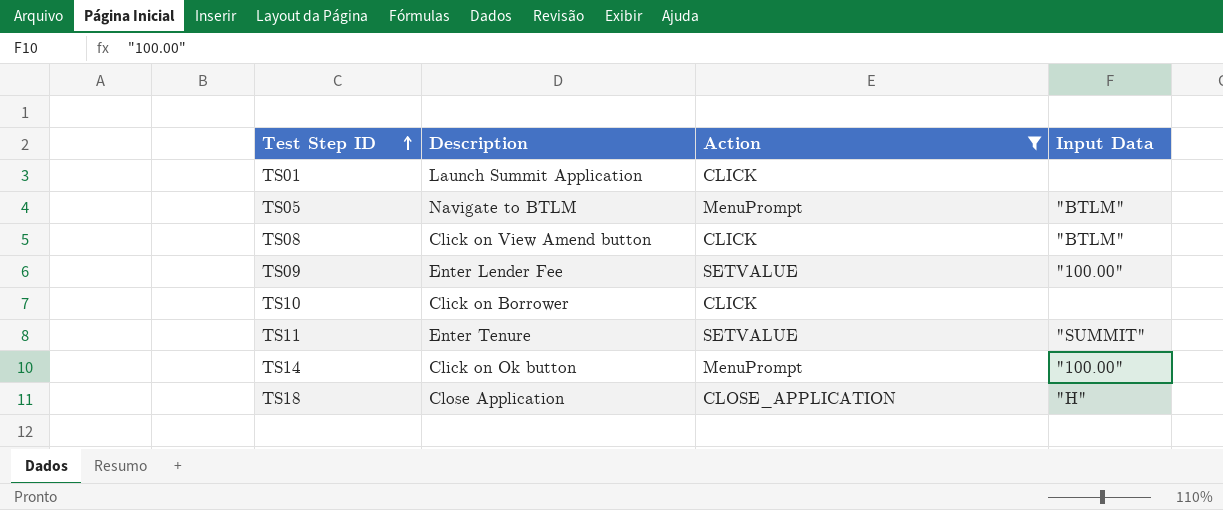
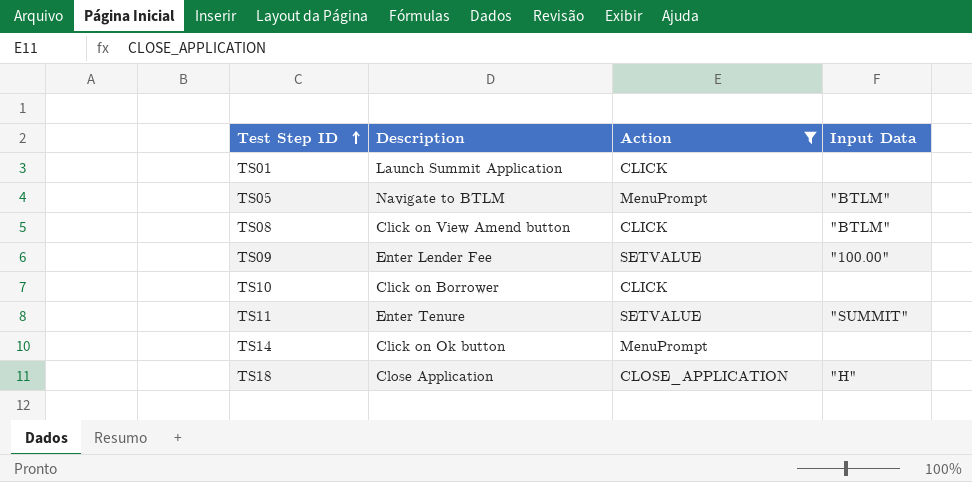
TS14 | Input Data: "100.00" -> none

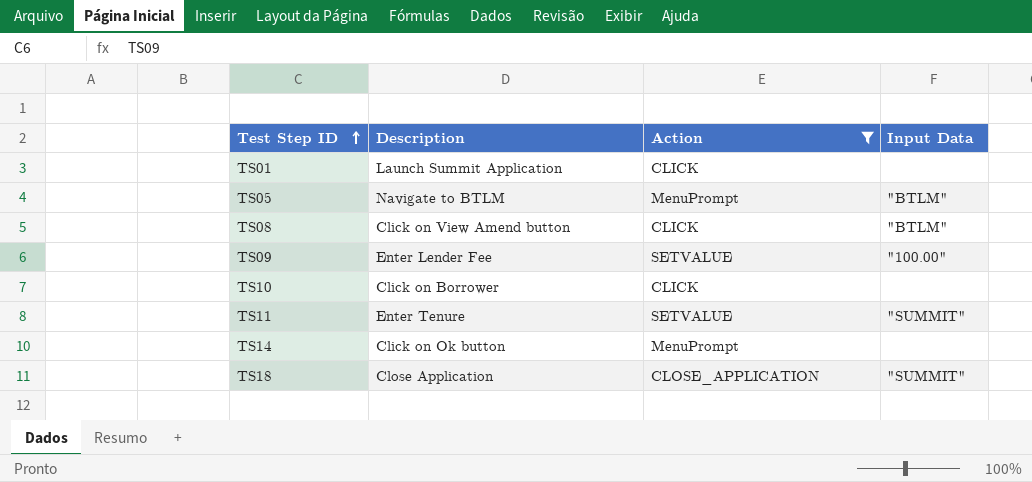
TS18 | Input Data: "H" -> "SUMMIT"

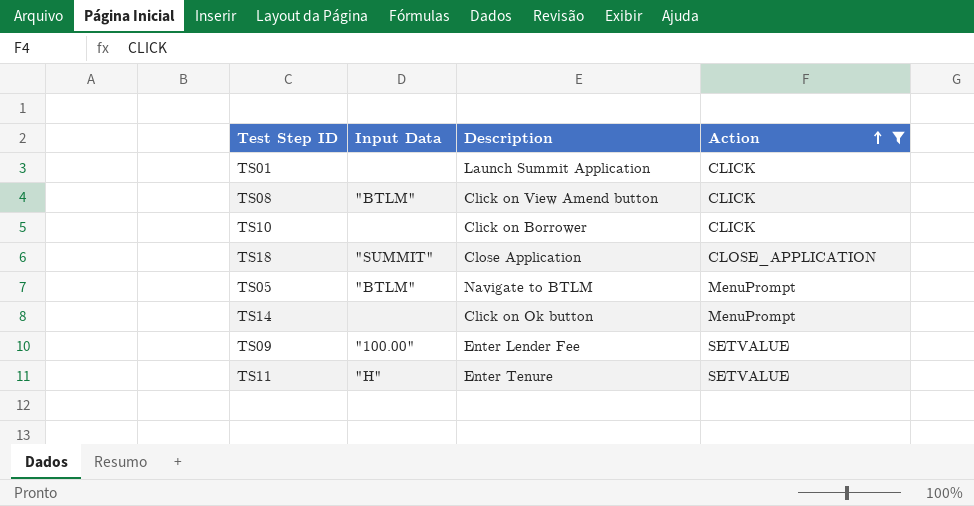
row order: Test Step ID ascending -> Action ascending
column Input Data | position: 4 -> 2
TS11 | Input Data: "SUMMIT" -> "H"

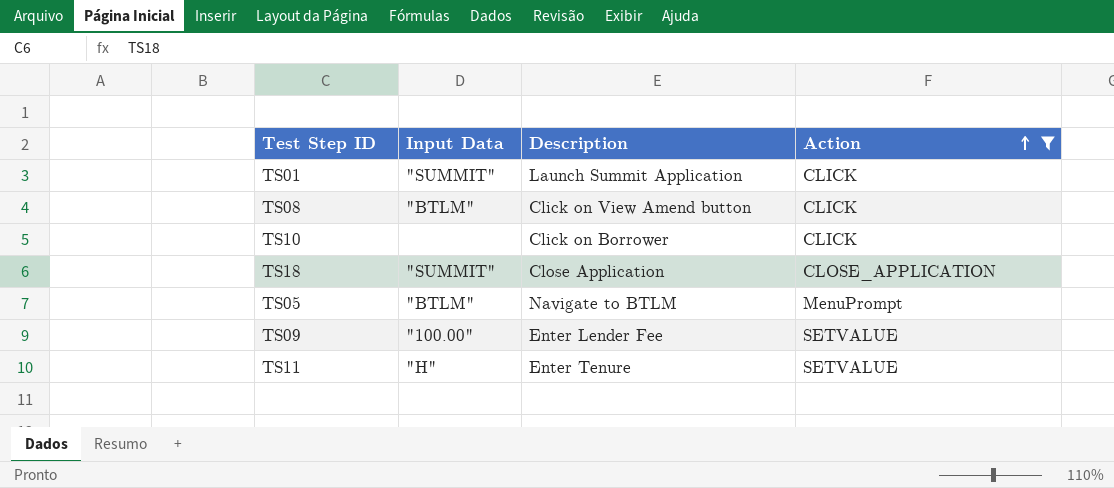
row TS14: none | Click on Ok button | MenuPrompt -> none
TS01 | Input Data: none -> "SUMMIT"

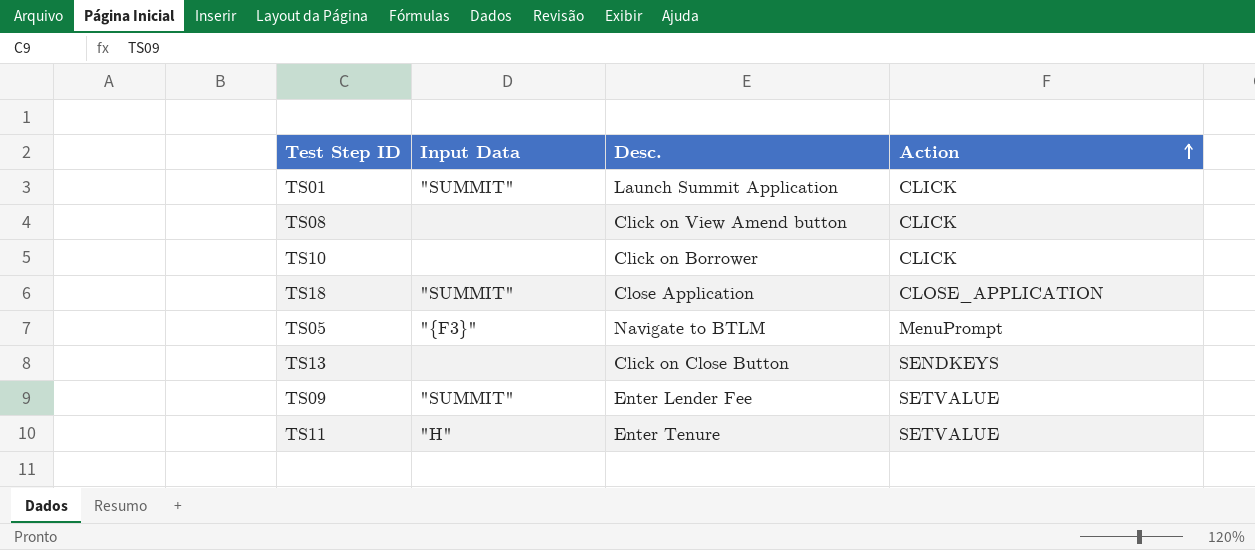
filter: Action != SENDKEYS -> none
column name: Description -> Desc.
TS08 | Input Data: "BTLM" -> none
TS05 | Input Data: "BTLM" -> "{F3}"
TS09 | Input Data: "100.00" -> "SUMMIT"

